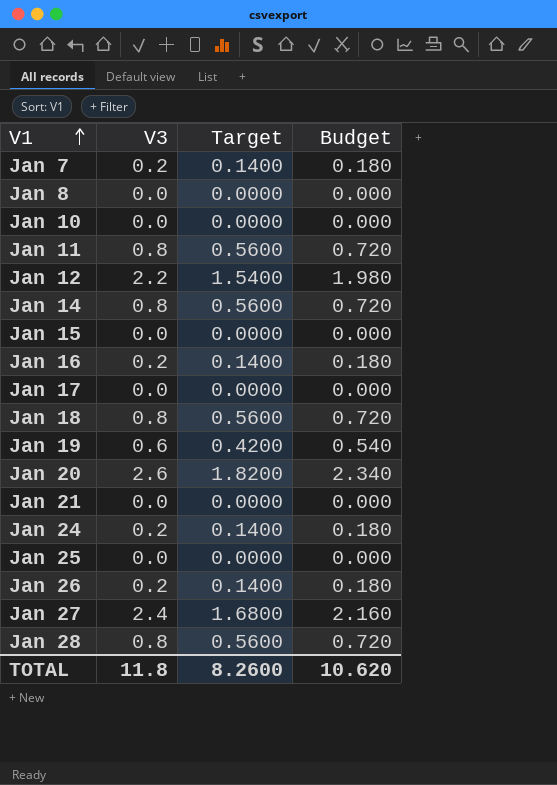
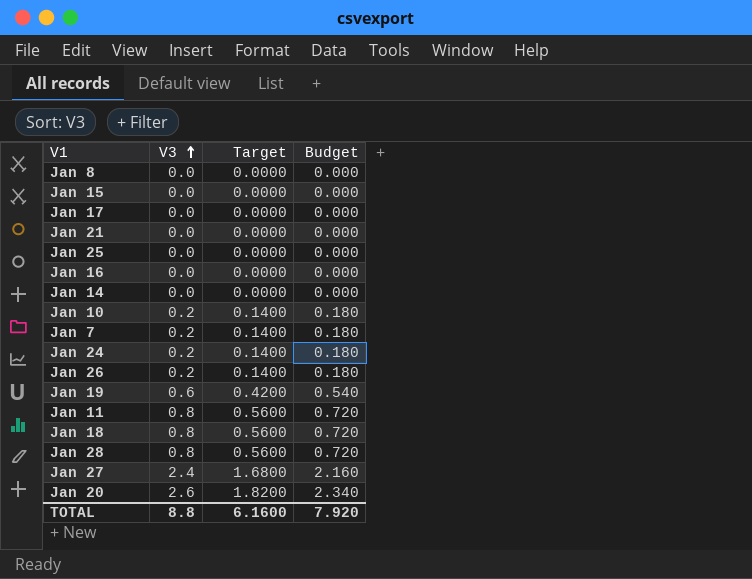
row order: V1 ascending -> V3 ascending
row Jan 12: 2.2 | 1.5400 | 1.980 -> none
Jan 16 | V3: 0.2 -> 0.0
Jan 16 | Target: 0.1400 -> 0.0000
Jan 16 | Budget: 0.180 -> 0.000
Jan 14 | V3: 0.8 -> 0.0
Jan 14 | Target: 0.5600 -> 0.0000
Jan 14 | Budget: 0.720 -> 0.000
Jan 10 | V3: 0.0 -> 0.2
Jan 10 | Target: 0.0000 -> 0.1400
Jan 10 | Budget: 0.000 -> 0.180
TOTAL | V3: 11.8 -> 8.8
TOTAL | Target: 8.2600 -> 6.1600
TOTAL | Budget: 10.620 -> 7.920

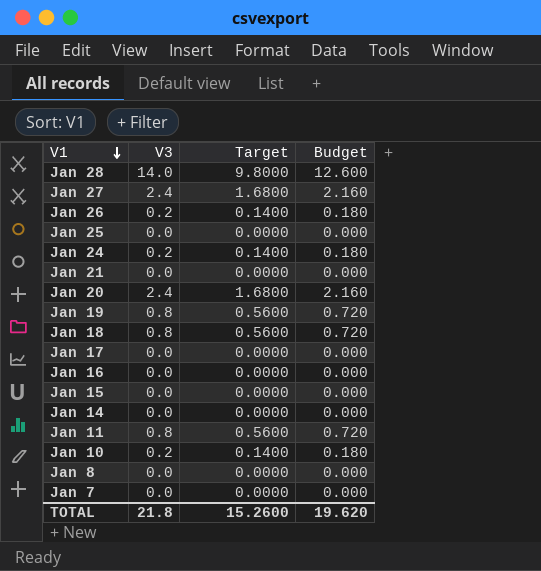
row order: V3 ascending -> V1 descending
Jan 28 | V3: 0.8 -> 14.0
Jan 28 | Target: 0.5600 -> 9.8000
Jan 28 | Budget: 0.720 -> 12.600
Jan 20 | V3: 2.6 -> 2.4
Jan 20 | Target: 1.8200 -> 1.6800
Jan 20 | Budget: 2.340 -> 2.160
Jan 19 | V3: 0.6 -> 0.8
Jan 19 | Target: 0.4200 -> 0.5600
Jan 19 | Budget: 0.540 -> 0.720
Jan 7 | V3: 0.2 -> 0.0
Jan 7 | Target: 0.1400 -> 0.0000
Jan 7 | Budget: 0.180 -> 0.000
TOTAL | V3: 8.8 -> 21.8
TOTAL | Target: 6.1600 -> 15.2600
TOTAL | Budget: 7.920 -> 19.620

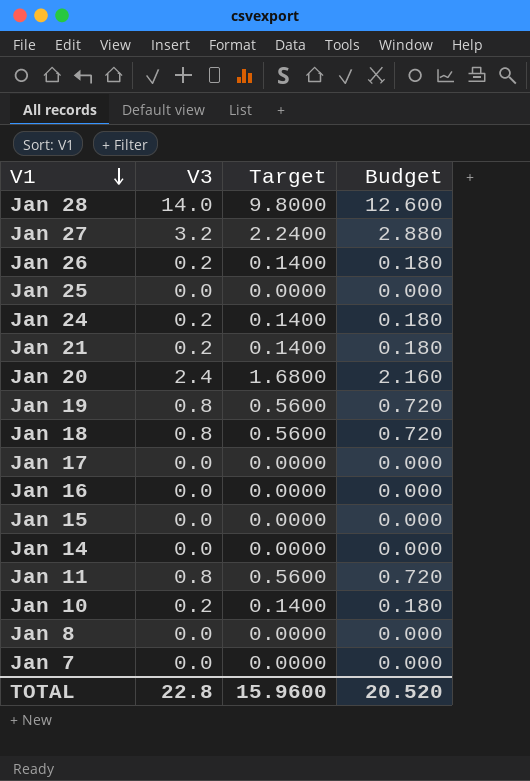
Jan 27 | V3: 2.4 -> 3.2
Jan 27 | Target: 1.6800 -> 2.2400
Jan 27 | Budget: 2.160 -> 2.880
Jan 21 | V3: 0.0 -> 0.2
Jan 21 | Target: 0.0000 -> 0.1400
Jan 21 | Budget: 0.000 -> 0.180
TOTAL | V3: 21.8 -> 22.8
TOTAL | Target: 15.2600 -> 15.9600
TOTAL | Budget: 19.620 -> 20.520

